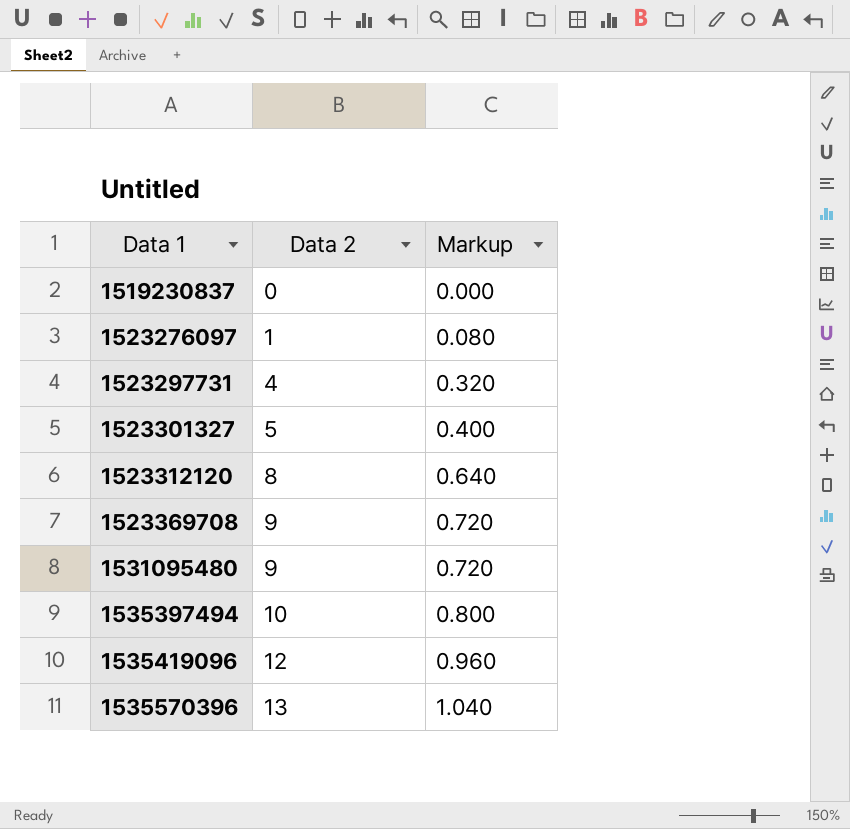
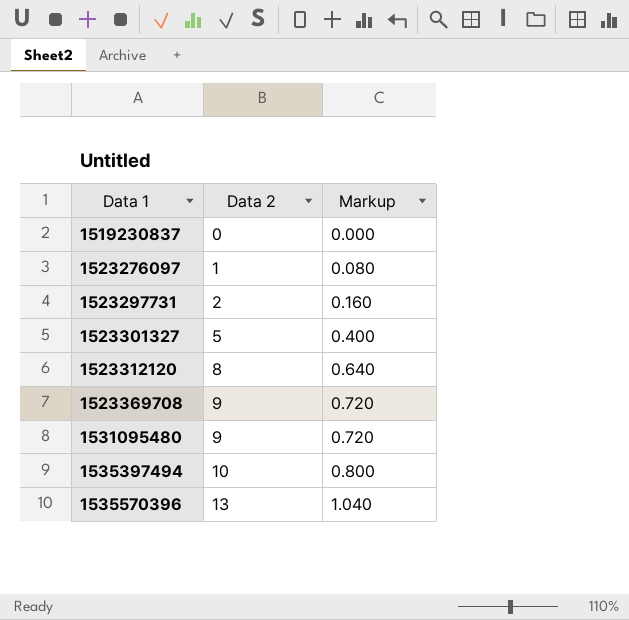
row 1535419096: 12 | 0.960 -> none
1523297731 | Data 2: 4 -> 2
1523297731 | Markup: 0.320 -> 0.160

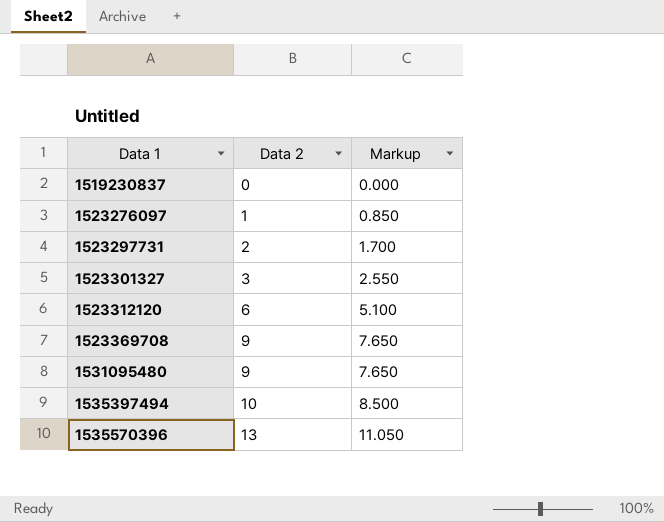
column Markup | formula: [Data 2] * 0.08 -> [Data 2] * 0.85
1523301327 | Data 2: 5 -> 3
1523312120 | Data 2: 8 -> 6

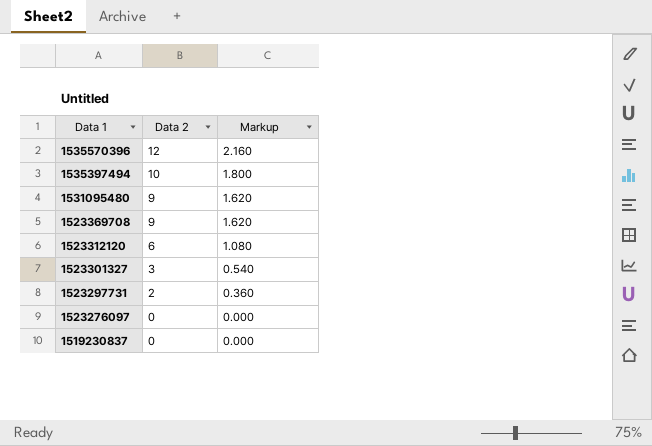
row order: Data 1 ascending -> Data 1 descending
column Markup | formula: [Data 2] * 0.85 -> [Data 2] * 0.18
1535570396 | Data 2: 13 -> 12
1523276097 | Data 2: 1 -> 0

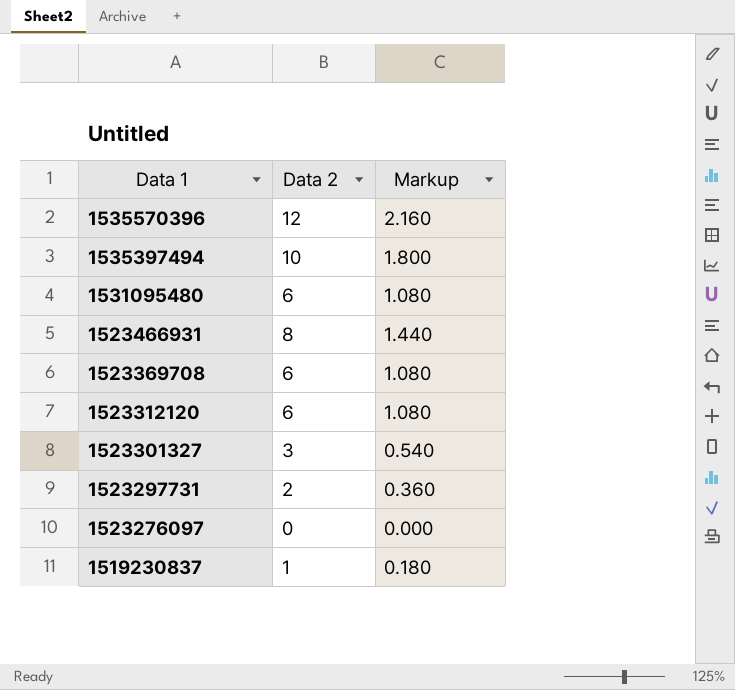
1531095480 | Data 2: 9 -> 6
1531095480 | Markup: 1.620 -> 1.080
row 1523466931: none -> 8 | 1.440
1523369708 | Data 2: 9 -> 6
1523369708 | Markup: 1.620 -> 1.080
1519230837 | Data 2: 0 -> 1
1519230837 | Markup: 0.000 -> 0.180

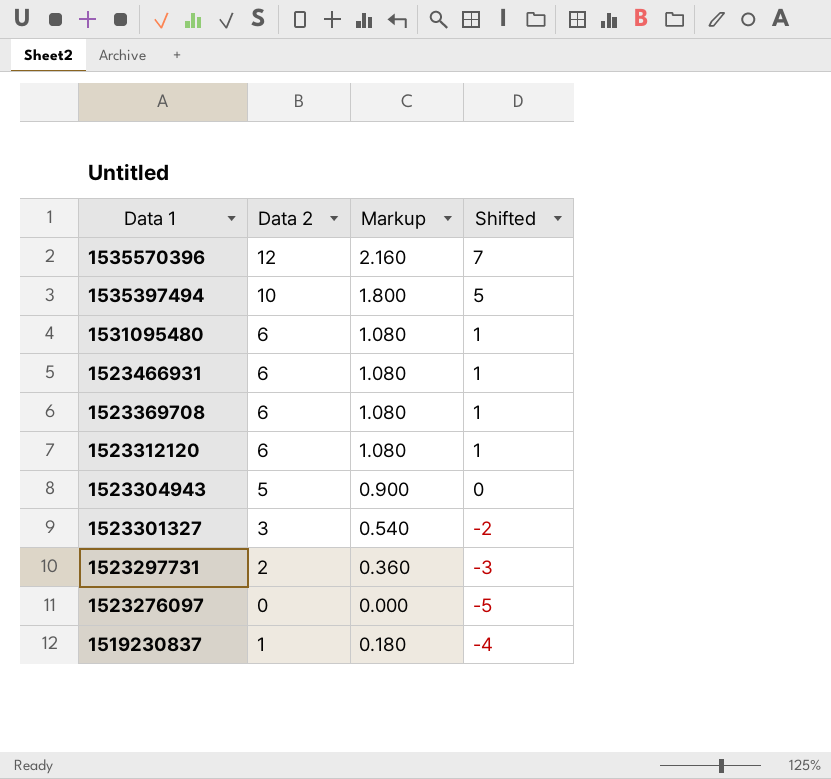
column Shifted | formula: none -> [Data 2] - 5
1523466931 | Data 2: 8 -> 6
1523466931 | Markup: 1.440 -> 1.080
row 1523304943: none -> 5 | 0.900 | 0

